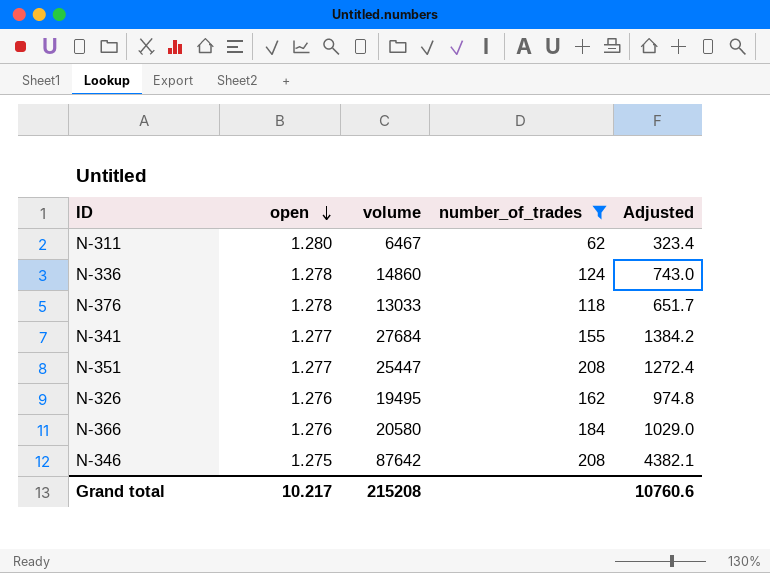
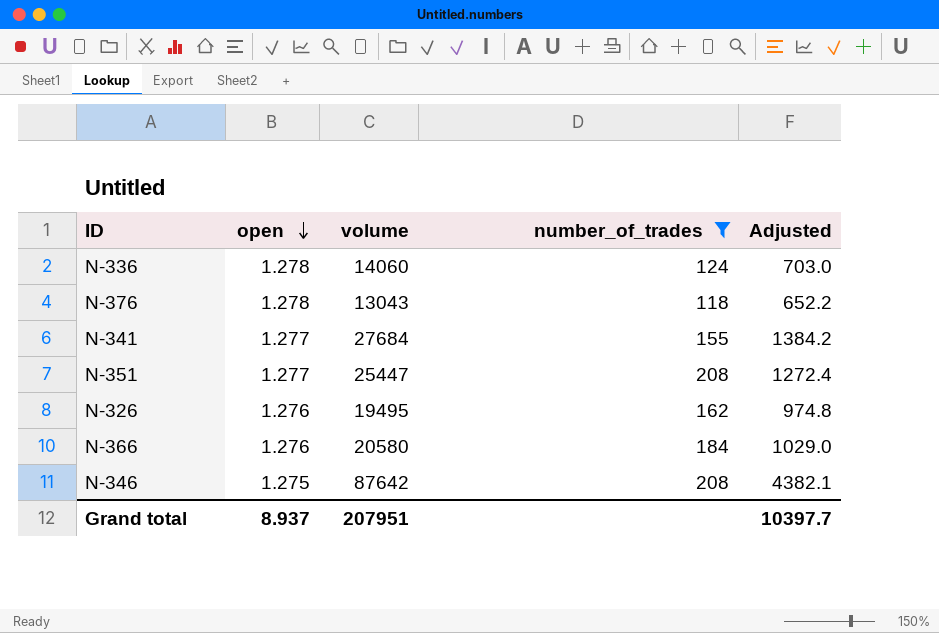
row N-311: 1.280 | 6467 | 62 | 323.4 -> none
N-336 | volume: 14860 -> 14060
N-336 | Adjusted: 743.0 -> 703.0
N-376 | volume: 13033 -> 13043
N-376 | Adjusted: 651.7 -> 652.2
Grand total | open: 10.217 -> 8.937
Grand total | volume: 215208 -> 207951
Grand total | Adjusted: 10760.6 -> 10397.7

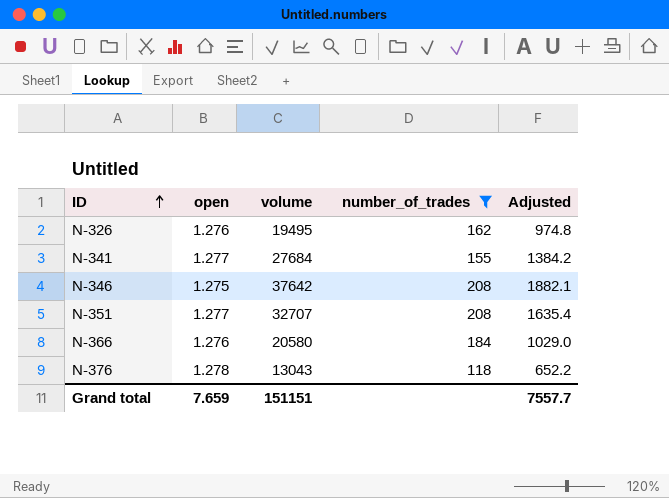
row order: open descending -> ID ascending
row N-336: 1.278 | 14060 | 124 | 703.0 -> none
N-346 | volume: 87642 -> 37642
N-346 | Adjusted: 4382.1 -> 1882.1
N-351 | volume: 25447 -> 32707
N-351 | Adjusted: 1272.4 -> 1635.4
Grand total | open: 8.937 -> 7.659
Grand total | volume: 207951 -> 151151
Grand total | Adjusted: 10397.7 -> 7557.7

